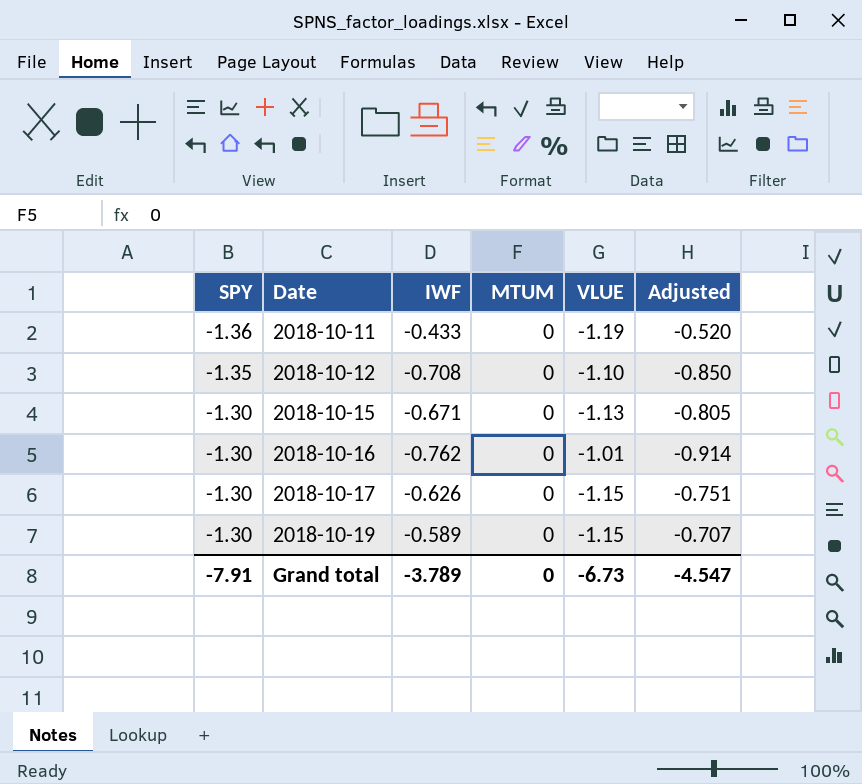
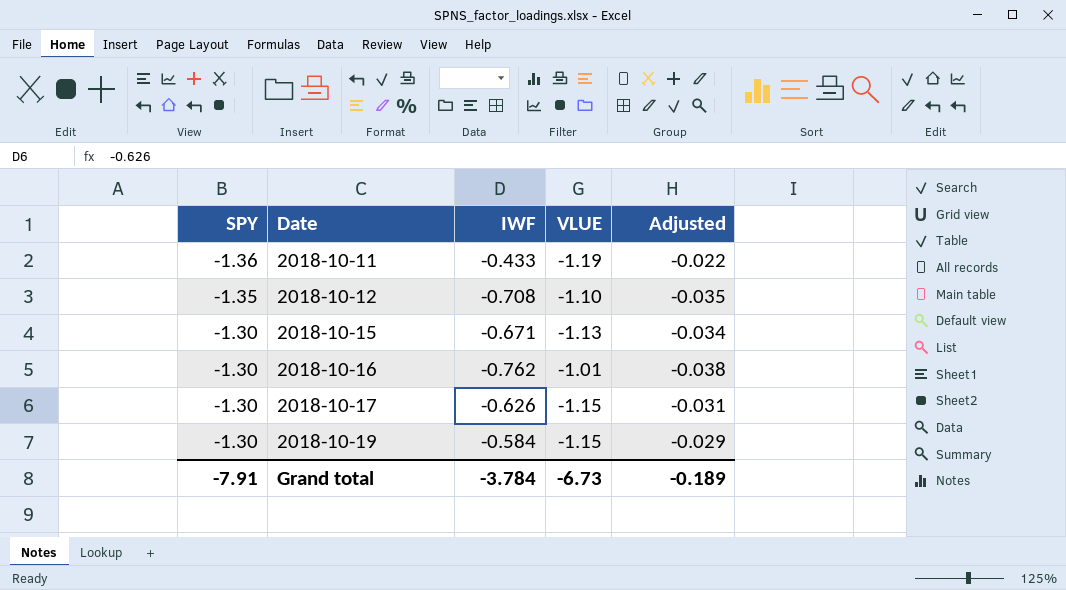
column MTUM | position: 4 -> none
column Adjusted | formula: [IWF] * 1.2 -> [IWF] * 0.05
2018-10-19 | IWF: -0.589 -> -0.584
Grand total | IWF: -3.789 -> -3.784
Grand total | Adjusted: -4.547 -> -0.189

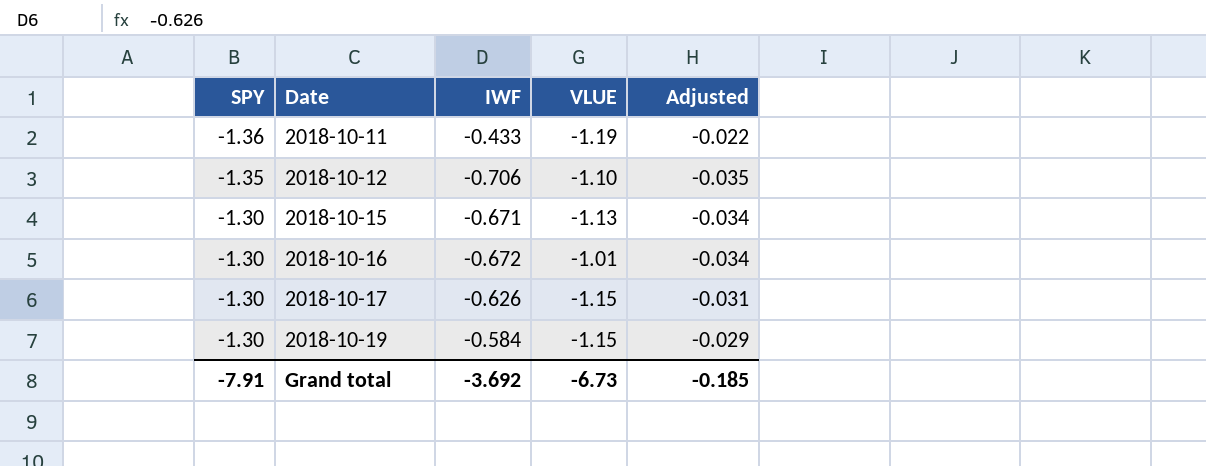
2018-10-12 | IWF: -0.708 -> -0.706
2018-10-16 | IWF: -0.762 -> -0.672
2018-10-16 | Adjusted: -0.038 -> -0.034
Grand total | IWF: -3.784 -> -3.692
Grand total | Adjusted: -0.189 -> -0.185

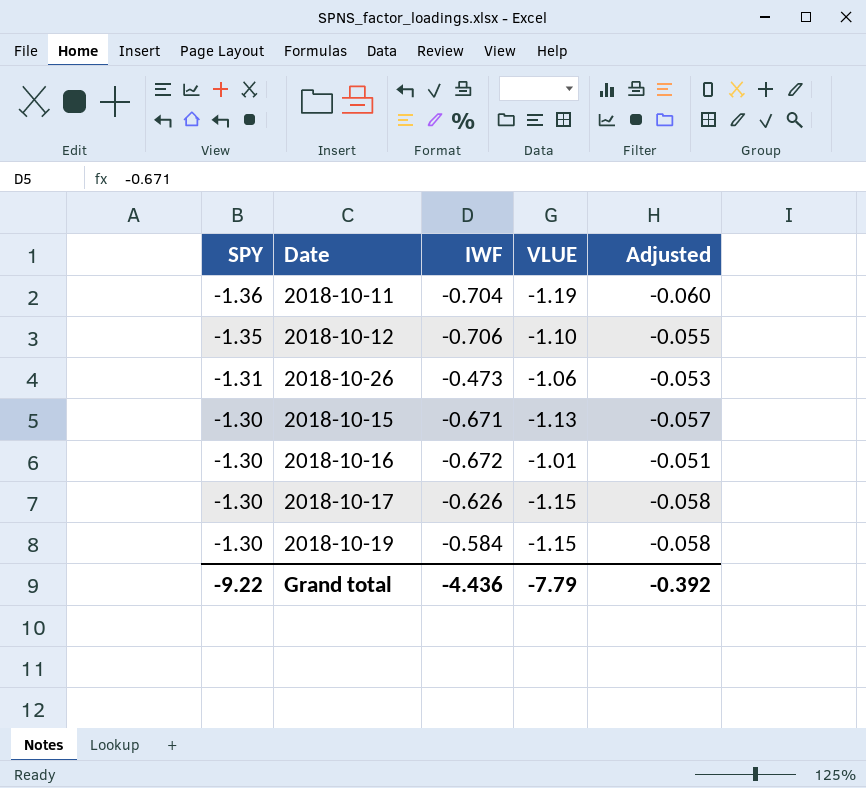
column Adjusted | formula: [IWF] * 0.05 -> [VLUE] * 0.05
2018-10-11 | IWF: -0.433 -> -0.704
row 2018-10-26: none -> -1.31 | -0.473 | -1.06 | -0.053
Grand total | SPY: -7.91 -> -9.22
Grand total | IWF: -3.692 -> -4.436
Grand total | VLUE: -6.73 -> -7.79
Grand total | Adjusted: -0.185 -> -0.392

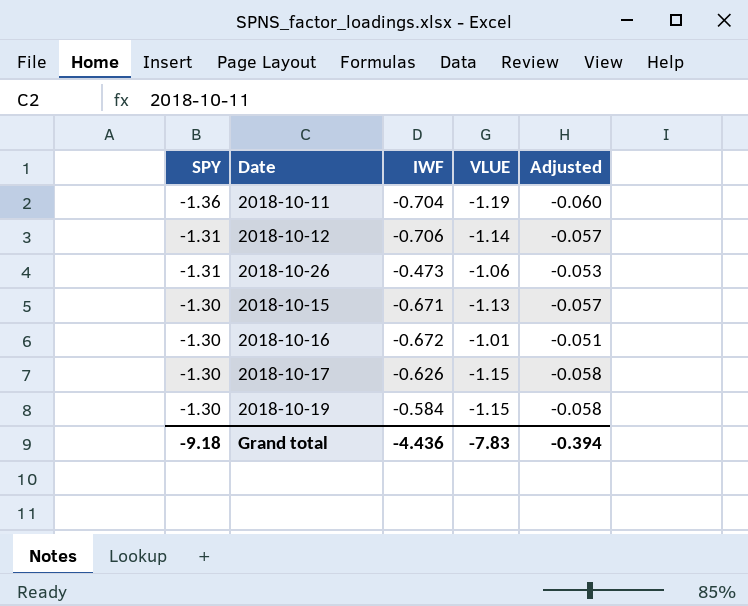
2018-10-12 | SPY: -1.35 -> -1.31
2018-10-12 | VLUE: -1.10 -> -1.14
2018-10-12 | Adjusted: -0.055 -> -0.057
Grand total | SPY: -9.22 -> -9.18
Grand total | VLUE: -7.79 -> -7.83
Grand total | Adjusted: -0.392 -> -0.394

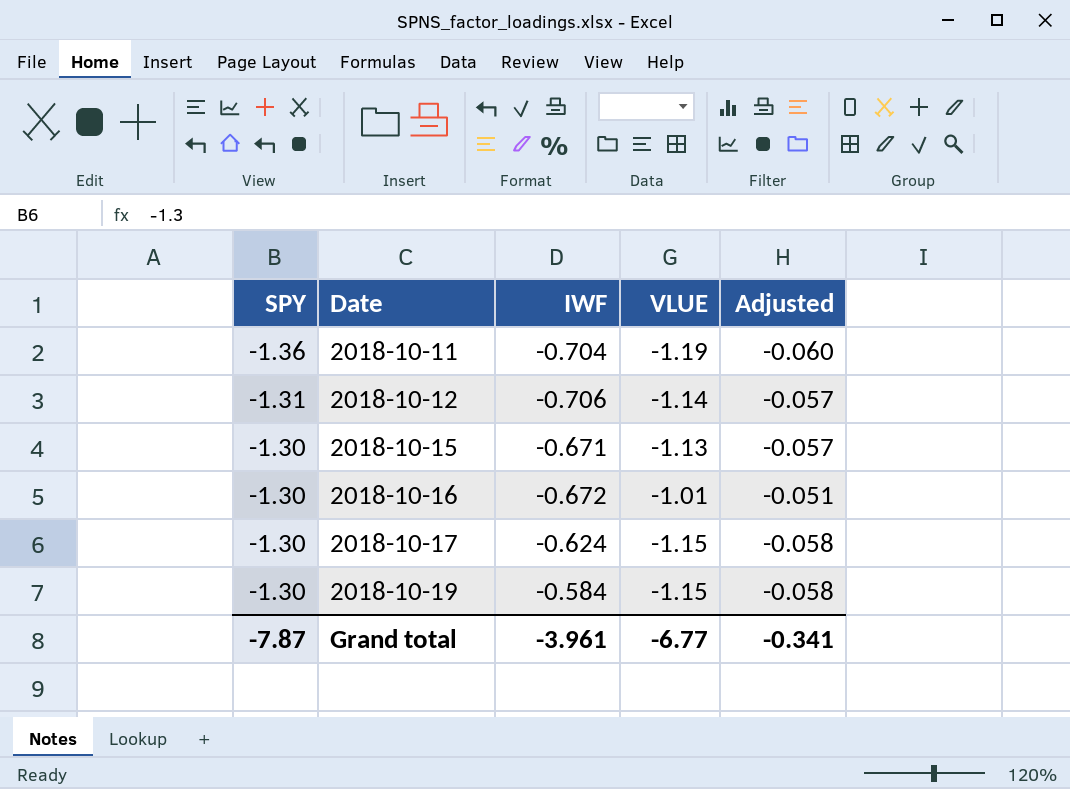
row 2018-10-26: -1.31 | -0.473 | -1.06 | -0.053 -> none
2018-10-17 | IWF: -0.626 -> -0.624
Grand total | SPY: -9.18 -> -7.87
Grand total | IWF: -4.436 -> -3.961
Grand total | VLUE: -7.83 -> -6.77
Grand total | Adjusted: -0.394 -> -0.341

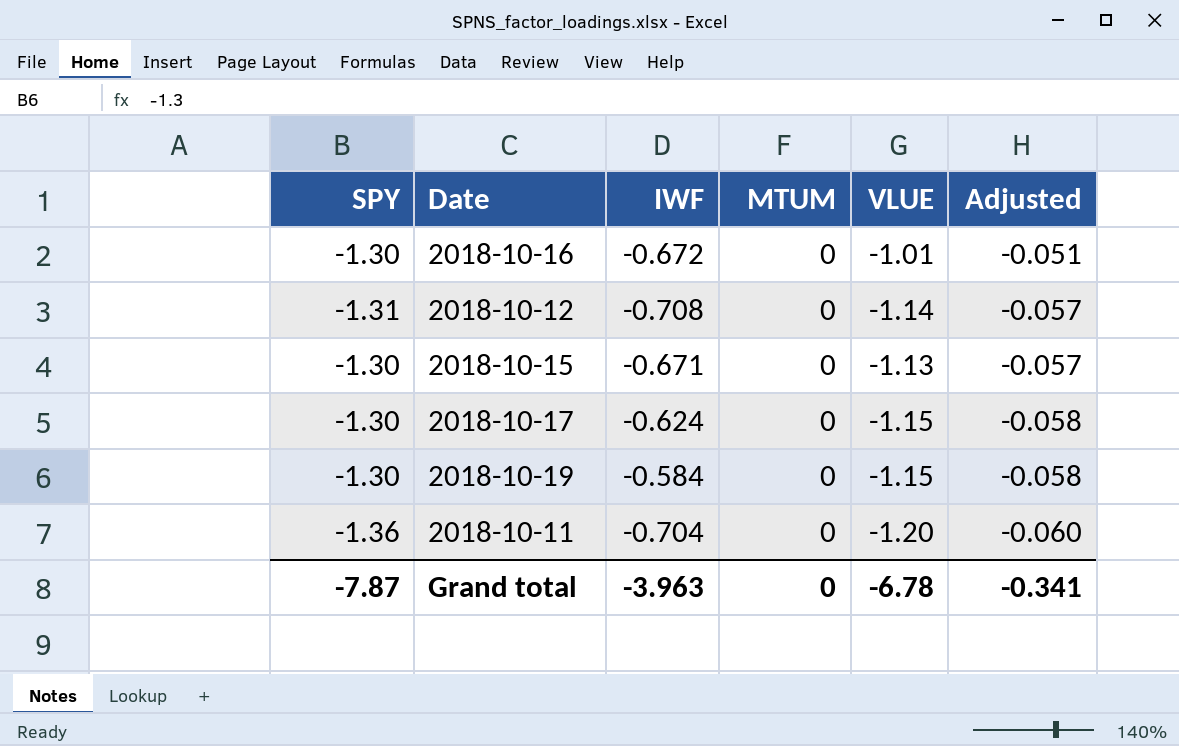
row order: SPY ascending -> Adjusted descending
column MTUM | position: none -> 4
2018-10-12 | IWF: -0.706 -> -0.708
2018-10-11 | VLUE: -1.19 -> -1.20
Grand total | IWF: -3.961 -> -3.963
Grand total | VLUE: -6.77 -> -6.78

